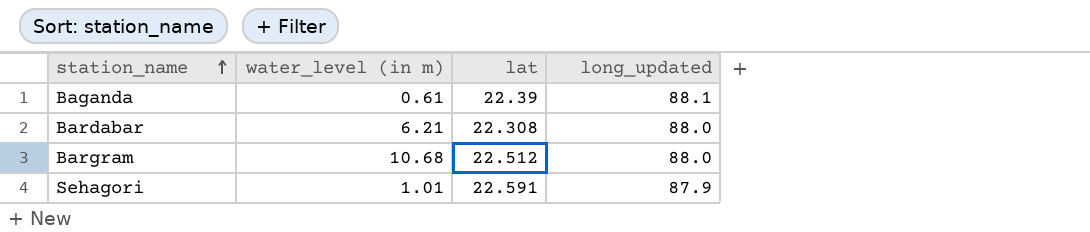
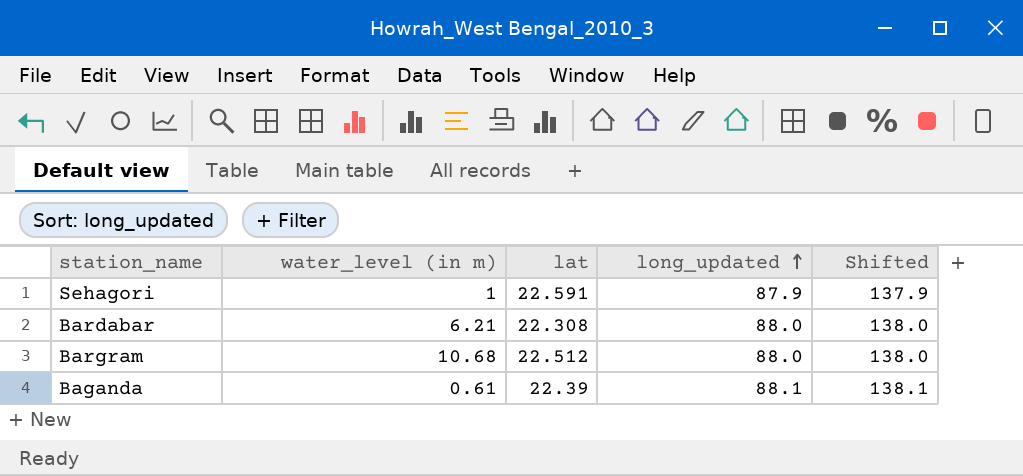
row order: station_name ascending -> long_updated ascending
column Shifted | formula: none -> [long_updated] + 50
Sehagori | water_level (in m): 1.01 -> 1

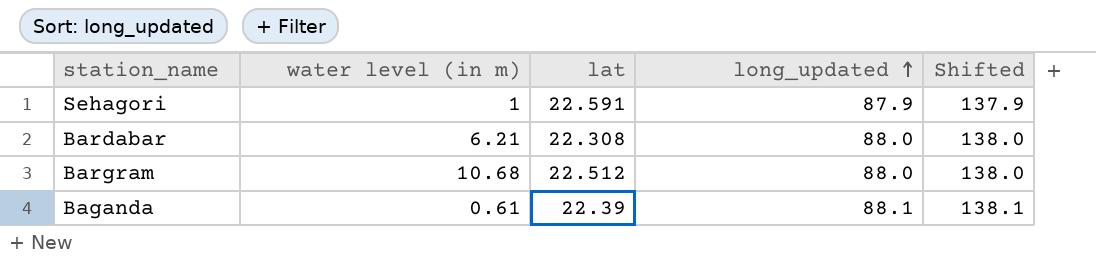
column name: water_level (in m) -> water level (in m)

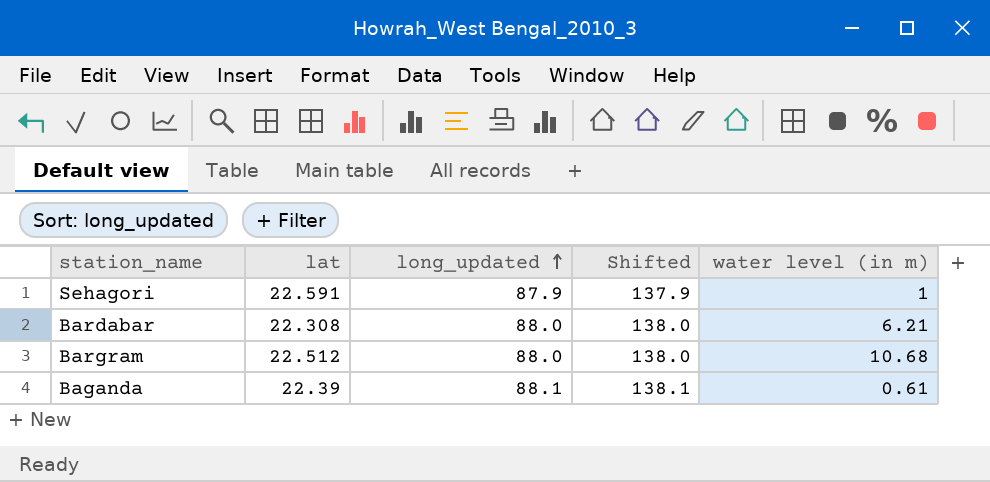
column water level (in m) | position: 2 -> 5

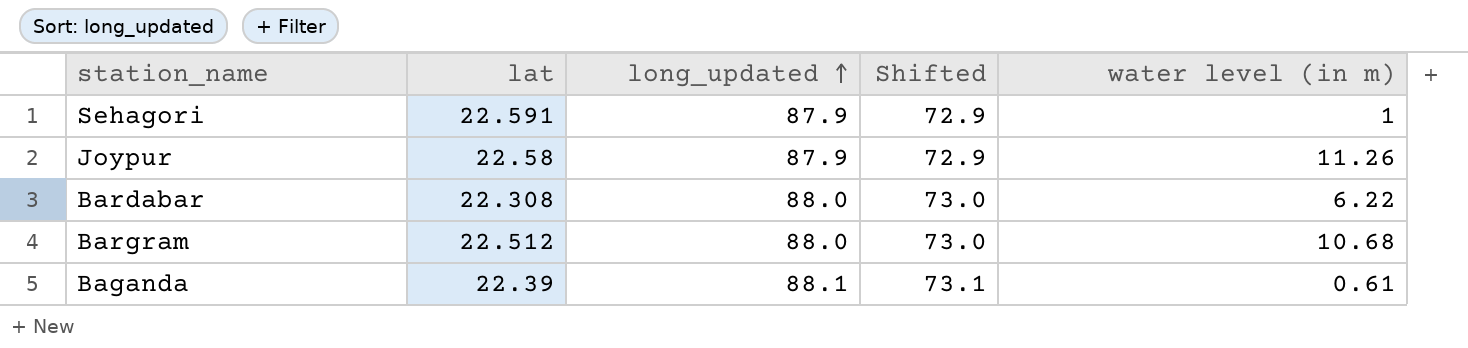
column Shifted | formula: [long_updated] + 50 -> [long_updated] - 15
row Joypur: none -> 22.58 | 87.9 | 72.9 | 11.26
Bardabar | water level (in m): 6.21 -> 6.22

